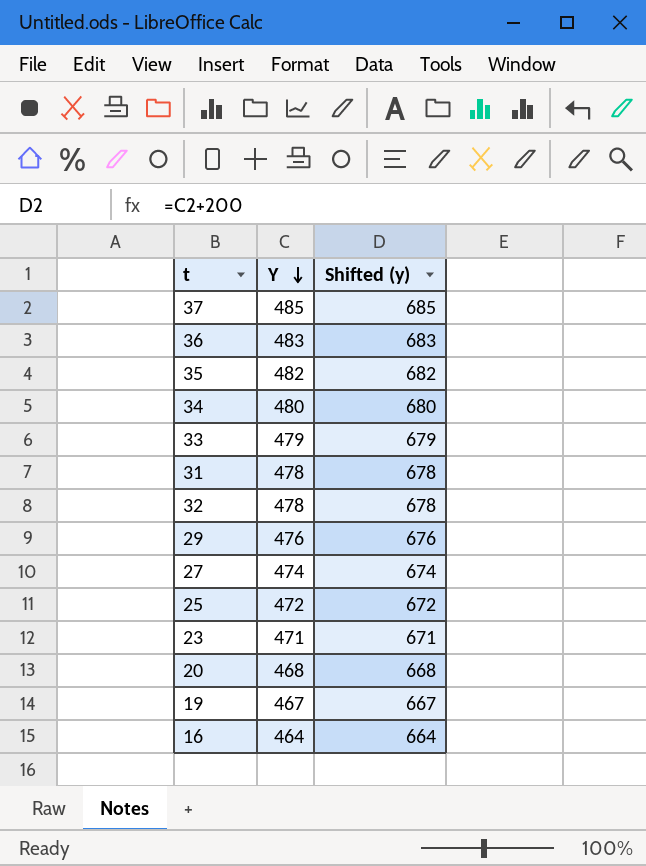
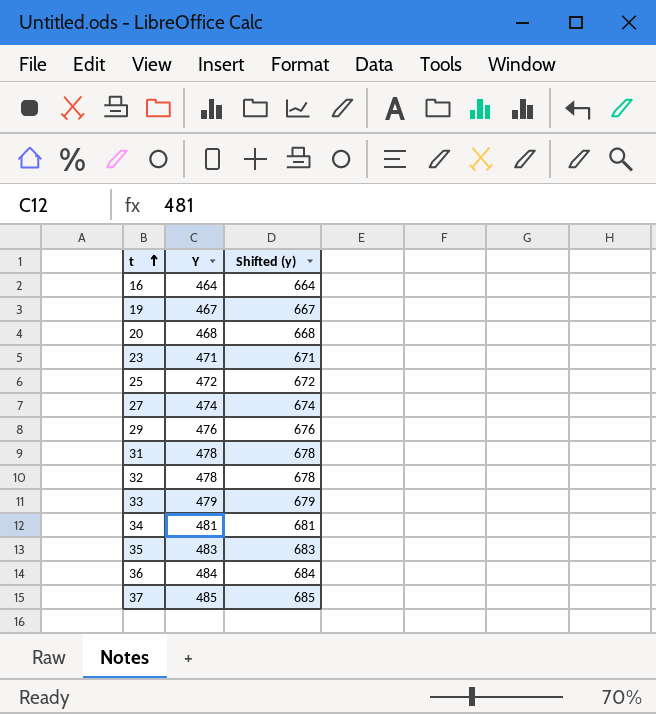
row order: Y descending -> t ascending
34 | Y: 480 -> 481
34 | Shifted (y): 680 -> 681
35 | Y: 482 -> 483
35 | Shifted (y): 682 -> 683
36 | Y: 483 -> 484
36 | Shifted (y): 683 -> 684

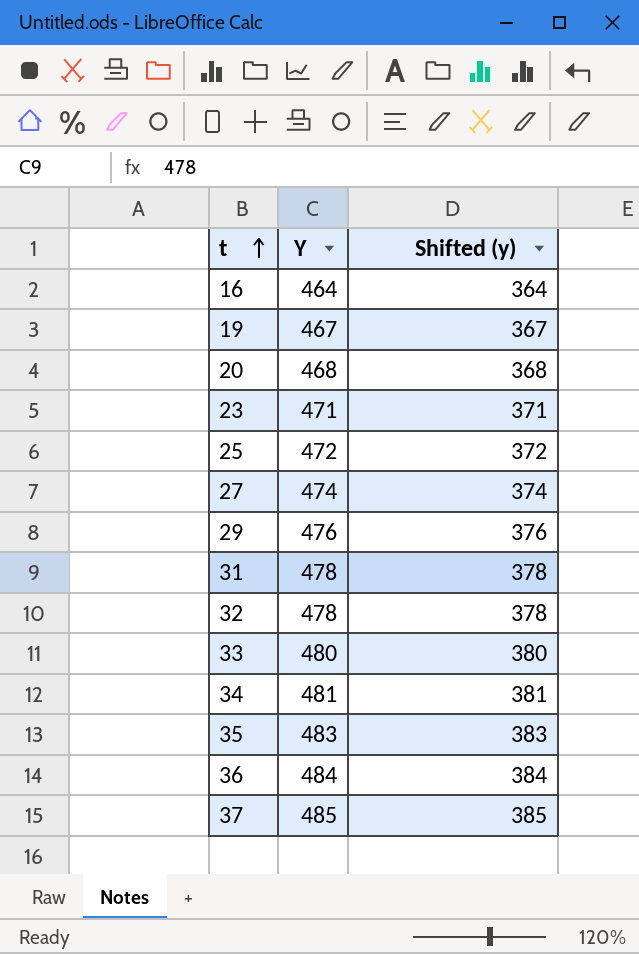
column Shifted (y) | formula: [Y] + 200 -> [Y] - 100
33 | Y: 479 -> 480

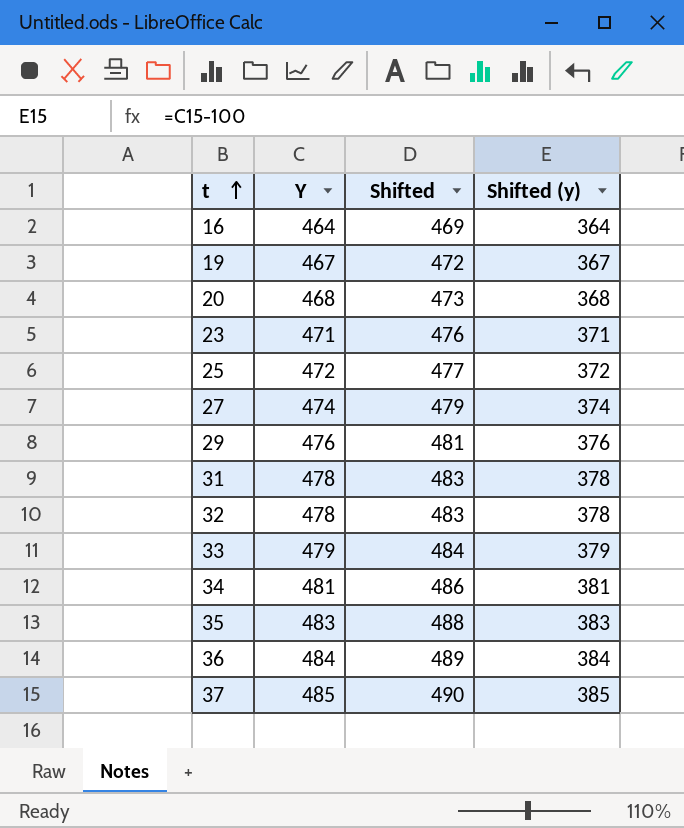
column Shifted | formula: none -> [Y] + 5
33 | Y: 480 -> 479
33 | Shifted (y): 380 -> 379

